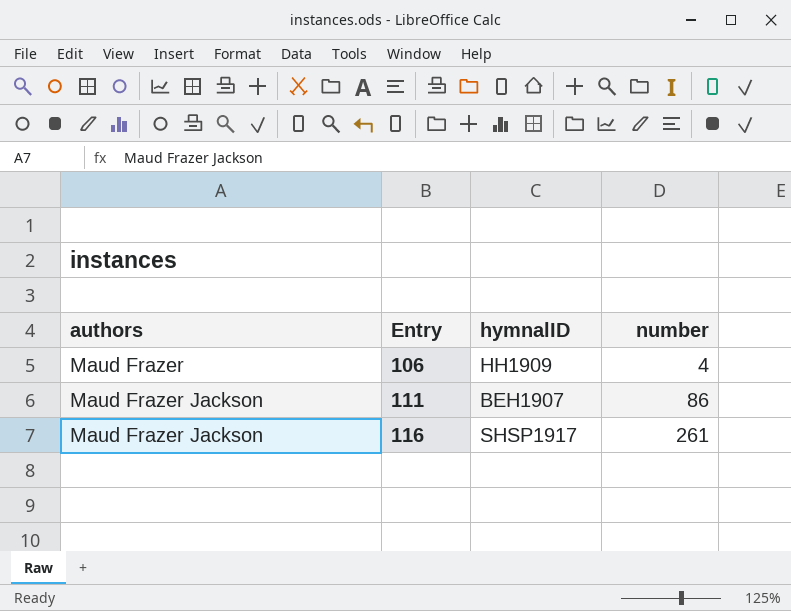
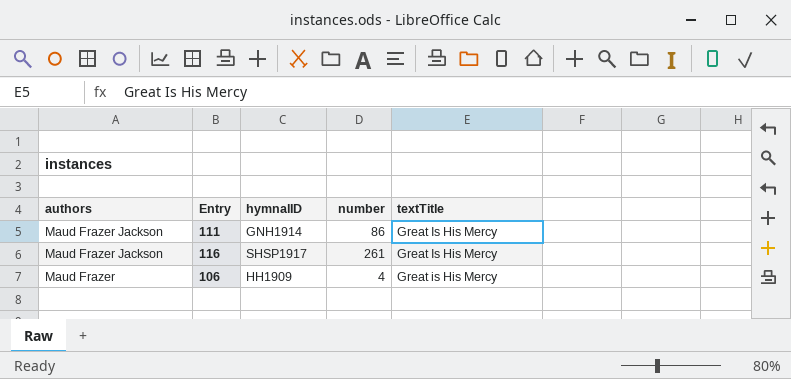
row order: authors ascending -> authors descending
column textTitle | position: none -> 5
111 | hymnalID: BEH1907 -> GNH1914

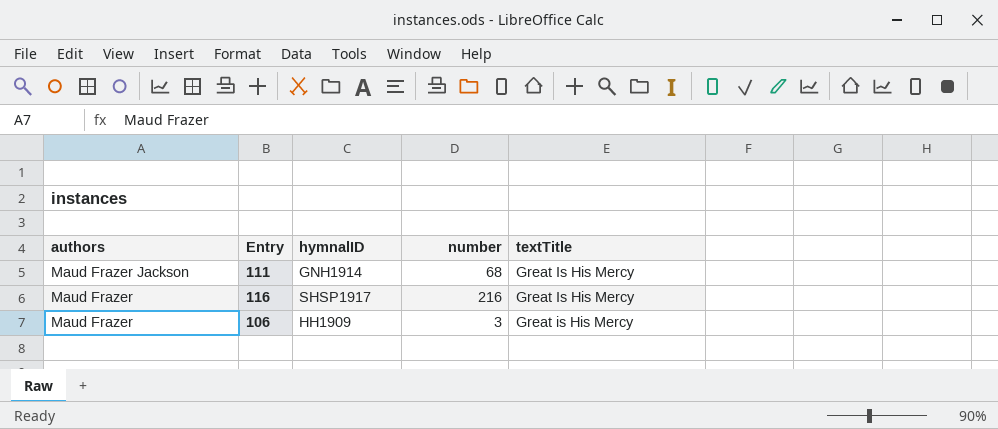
111 | number: 86 -> 68
116 | authors: Maud Frazer Jackson -> Maud Frazer
116 | number: 261 -> 216
106 | number: 4 -> 3

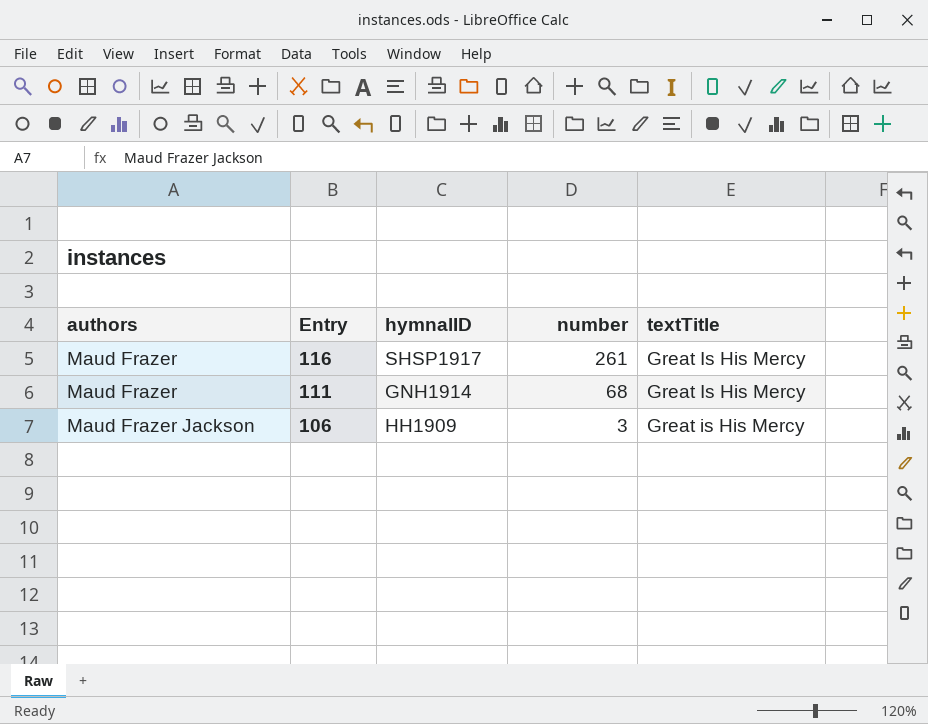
row order: authors descending -> authors ascending
116 | number: 216 -> 261
111 | authors: Maud Frazer Jackson -> Maud Frazer
106 | authors: Maud Frazer -> Maud Frazer Jackson

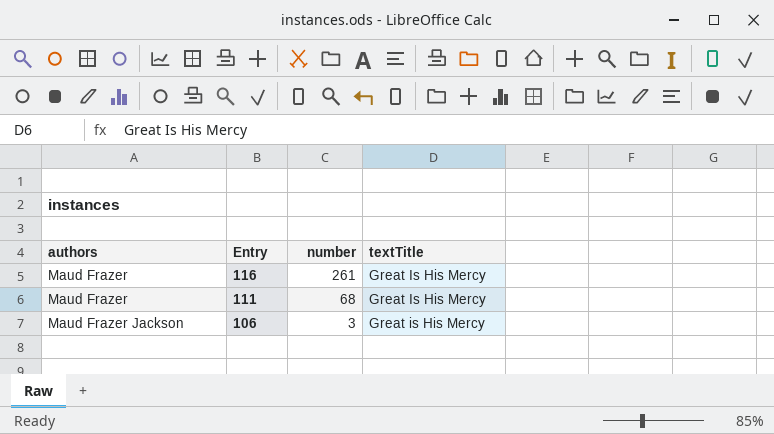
column hymnalID | position: 3 -> none

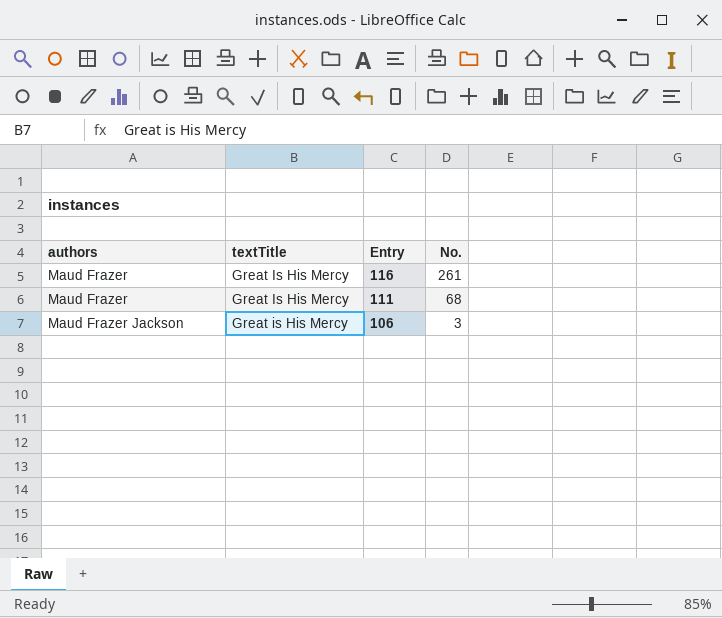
column textTitle | position: 4 -> 2
column name: number -> No.

